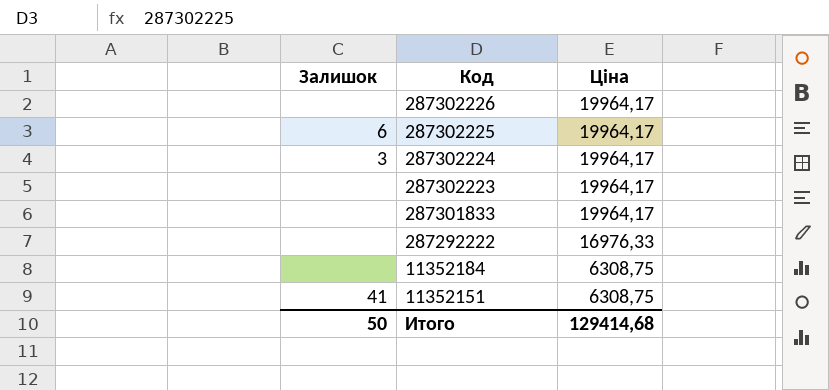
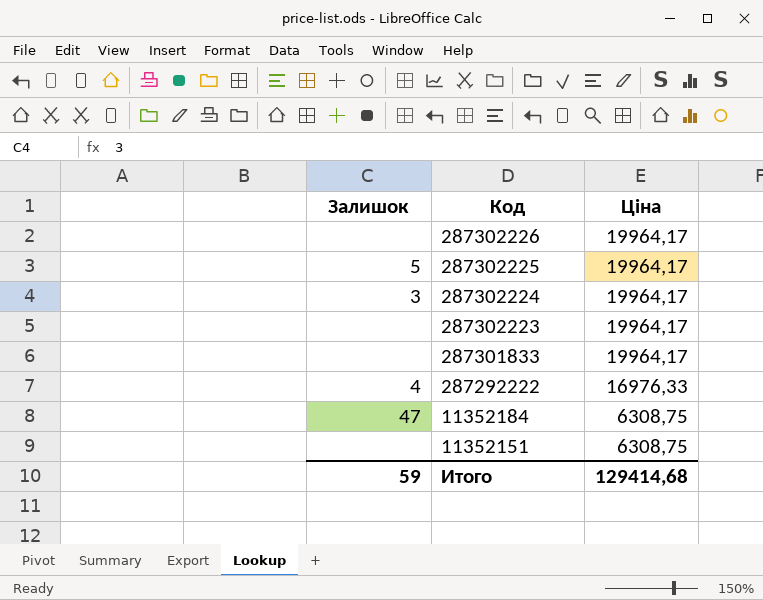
287302225 | Залишок: 6 -> 5
287292222 | Залишок: none -> 4
11352184 | Залишок: none -> 47
11352151 | Залишок: 41 -> none
Итого | Залишок: 50 -> 59

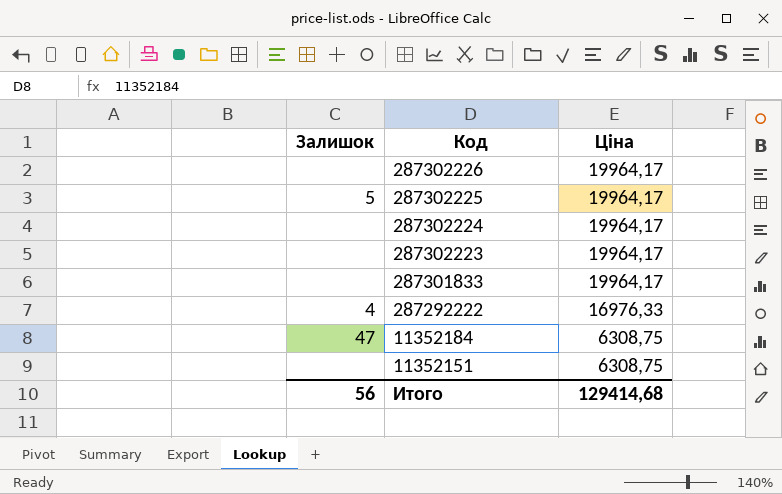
287302224 | Залишок: 3 -> none
Итого | Залишок: 59 -> 56

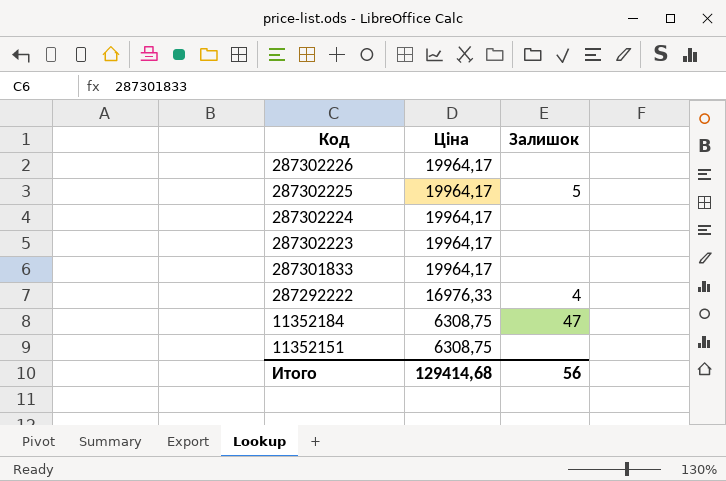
column Залишок | position: 1 -> 3

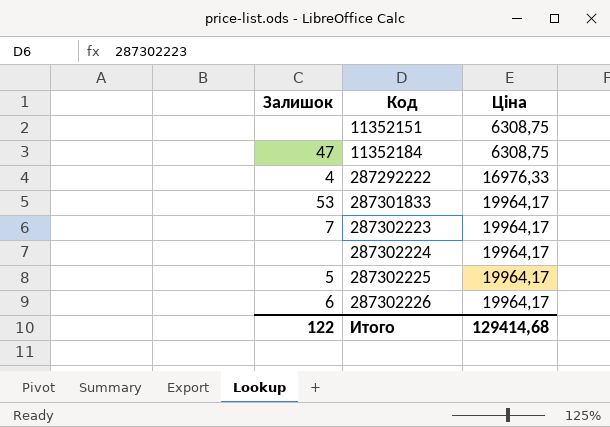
row order: Код descending -> Код ascending
column Залишок | position: 3 -> 1
287301833 | Залишок: none -> 53
287302223 | Залишок: none -> 7
287302226 | Залишок: none -> 6
Итого | Залишок: 56 -> 122

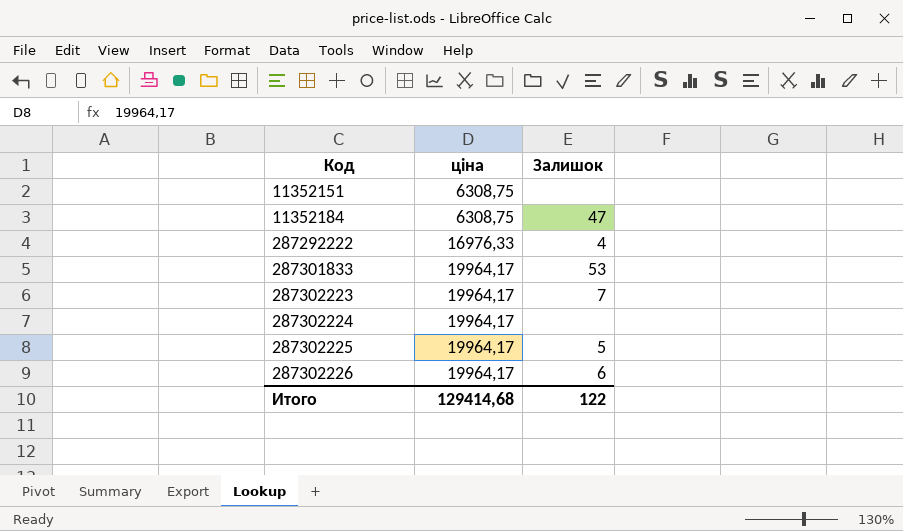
column name: Ціна -> ціна
column Залишок | position: 1 -> 3

